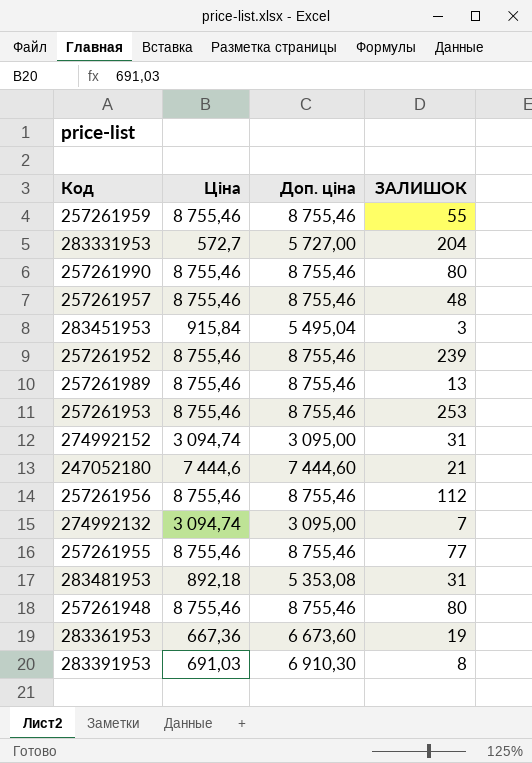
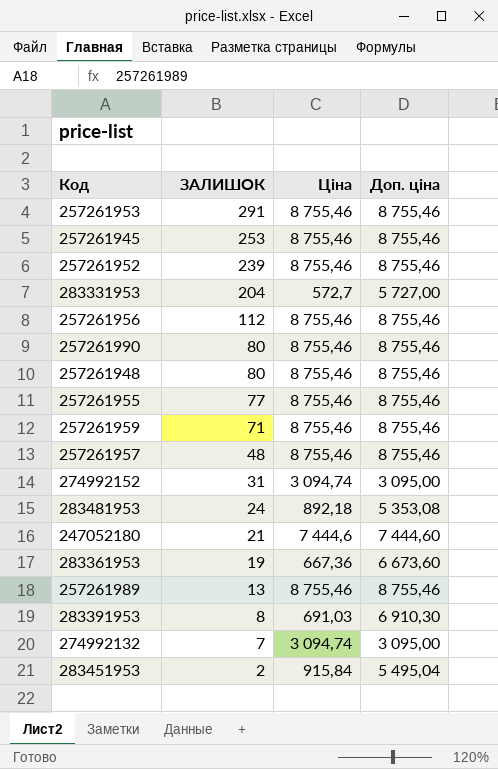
row order: none -> ЗАЛИШОК descending
column ЗАЛИШОК | position: 4 -> 2
257261953 | ЗАЛИШОК: 253 -> 291
row 257261945: none -> 253 | 8 755,46 | 8 755,46
257261959 | ЗАЛИШОК: 55 -> 71
283481953 | ЗАЛИШОК: 31 -> 24
283451953 | ЗАЛИШОК: 3 -> 2

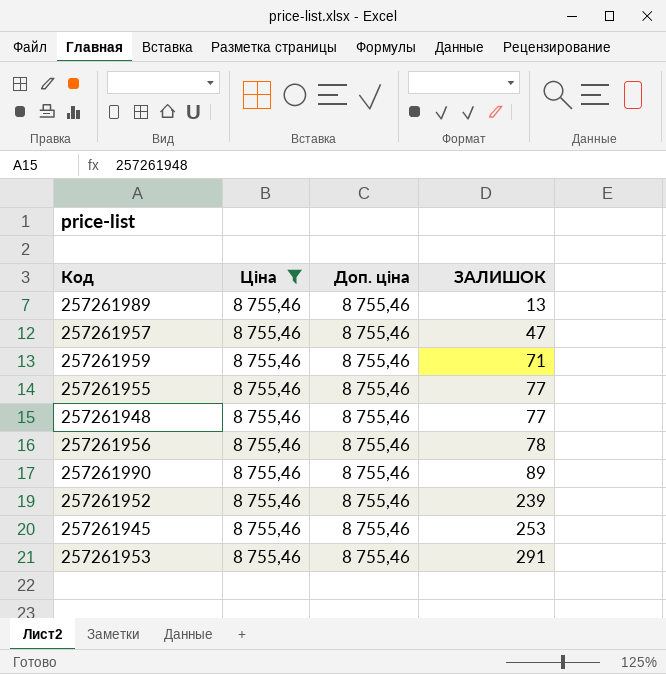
filter: none -> Ціна = 8 755,46
row order: ЗАЛИШОК descending -> ЗАЛИШОК ascending
column ЗАЛИШОК | position: 2 -> 4
257261957 | ЗАЛИШОК: 48 -> 47
257261948 | ЗАЛИШОК: 80 -> 77
257261956 | ЗАЛИШОК: 112 -> 78
257261990 | ЗАЛИШОК: 80 -> 89

